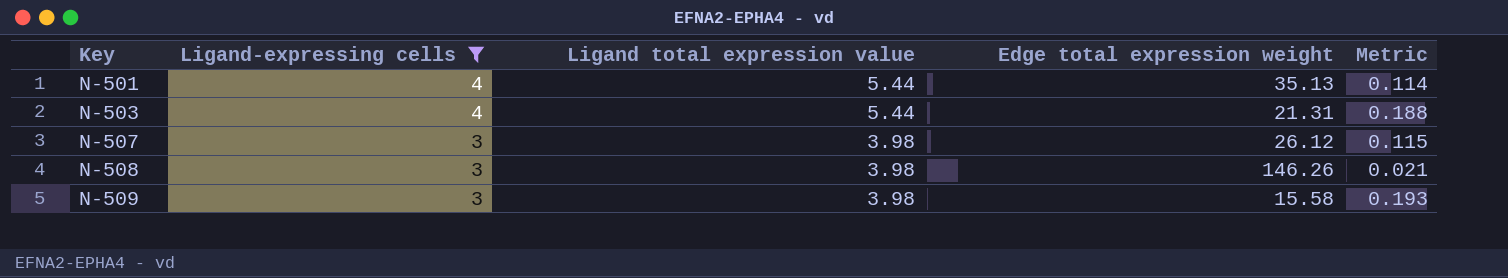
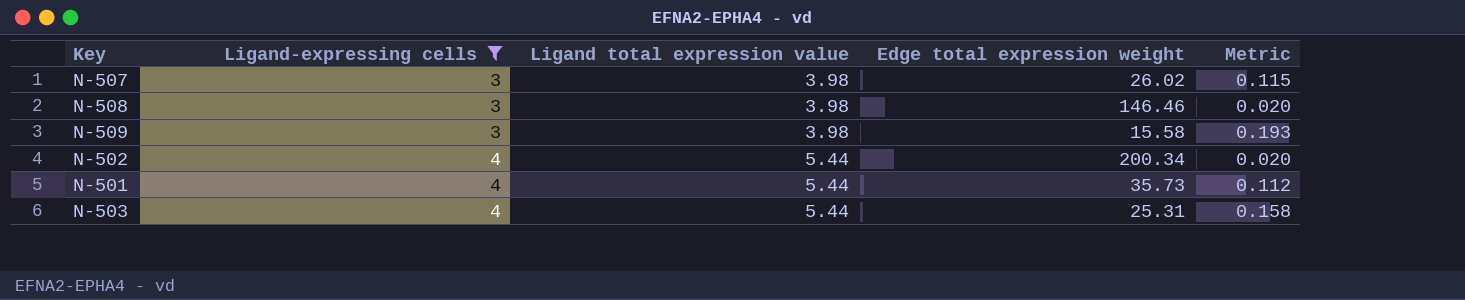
row order: Key ascending -> Ligand-expressing cells ascending
N-507 | Edge total expression weight: 26.12 -> 26.02
N-508 | Edge total expression weight: 146.26 -> 146.46
N-508 | Metric: 0.021 -> 0.020
row N-502: none -> 4 | 5.44 | 200.34 | 0.020
N-501 | Edge total expression weight: 35.13 -> 35.73
N-501 | Metric: 0.114 -> 0.112
N-503 | Edge total expression weight: 21.31 -> 25.31
N-503 | Metric: 0.188 -> 0.158

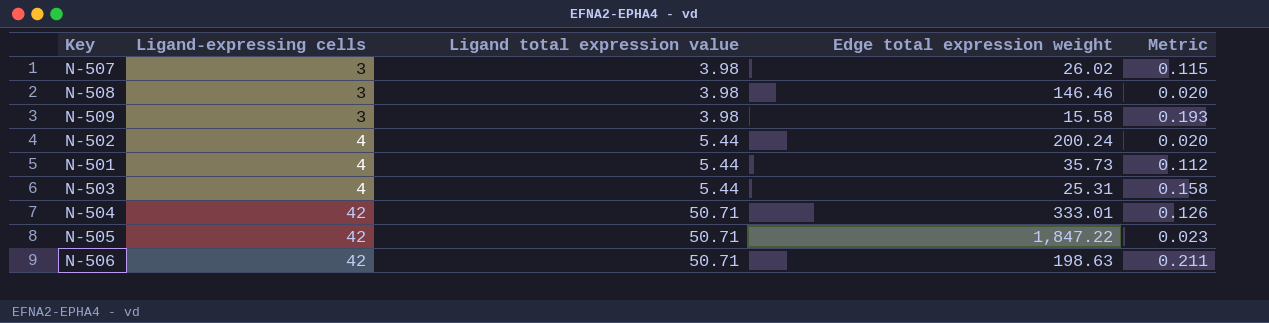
filter: Ligand-expressing cells != 42 -> none
N-502 | Edge total expression weight: 200.34 -> 200.24

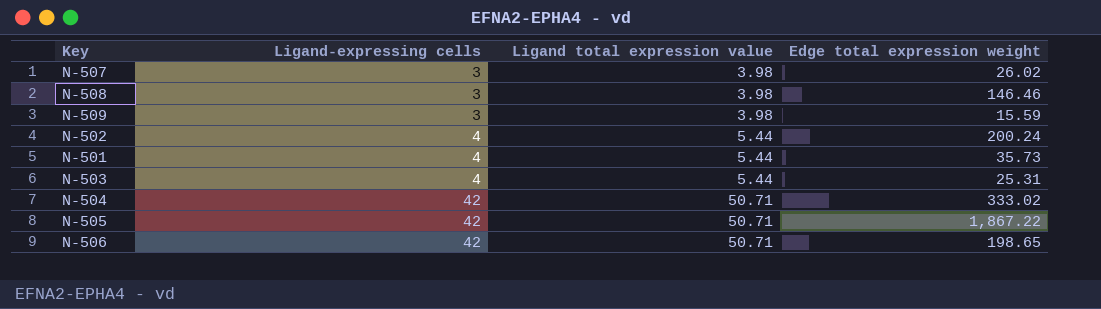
column Metric | formula: [Ligand-expressing cells] / [Edge total expression weight] -> none
N-509 | Edge total expression weight: 15.58 -> 15.59
N-504 | Edge total expression weight: 333.01 -> 333.02
N-505 | Edge total expression weight: 1,847.22 -> 1,867.22
N-506 | Edge total expression weight: 198.63 -> 198.65

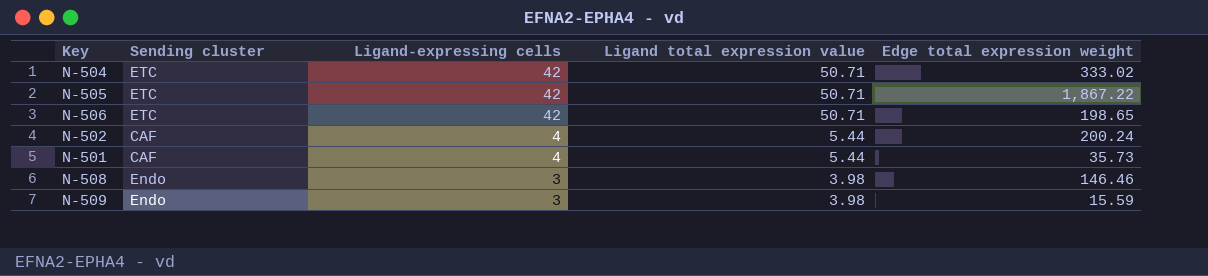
row order: Ligand-expressing cells ascending -> Ligand-expressing cells descending
column Sending cluster | position: none -> 2
row N-507: 3 | 3.98 | 26.02 -> none
row N-503: 4 | 5.44 | 25.31 -> none

